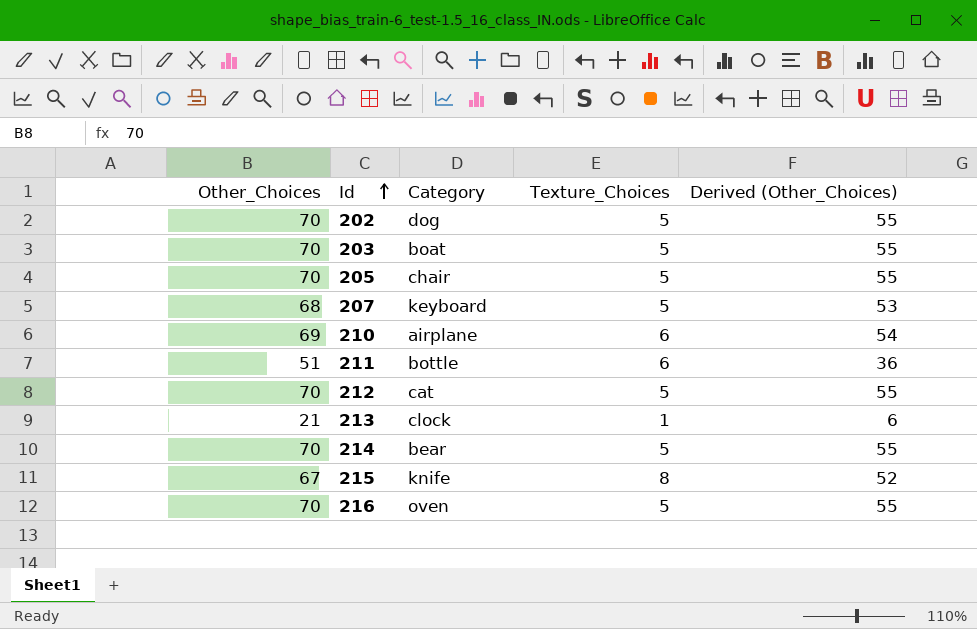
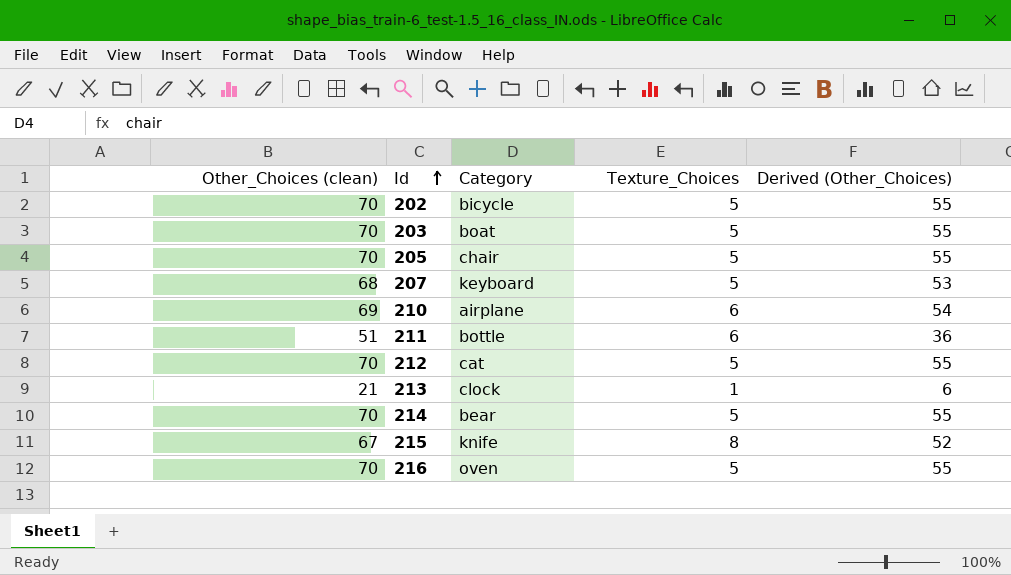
column name: Other_Choices -> Other_Choices (clean)
202 | Category: dog -> bicycle

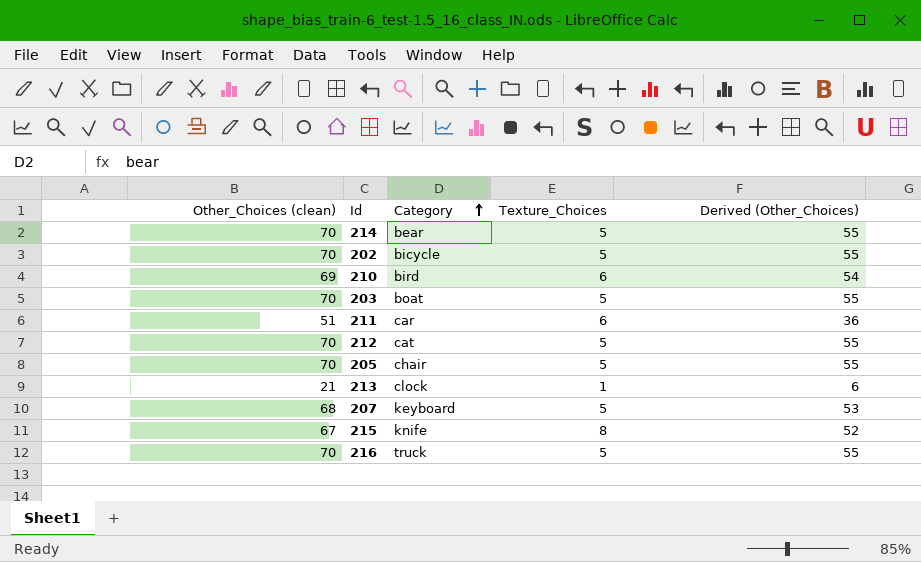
row order: Id ascending -> Category ascending
210 | Category: airplane -> bird
211 | Category: bottle -> car
216 | Category: oven -> truck

